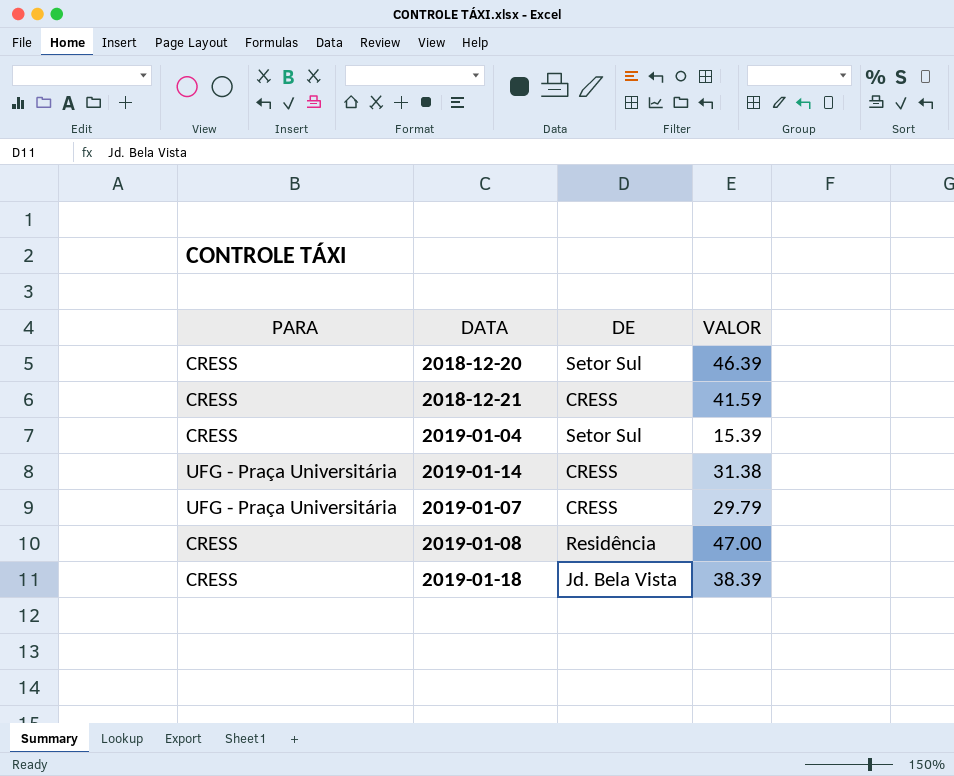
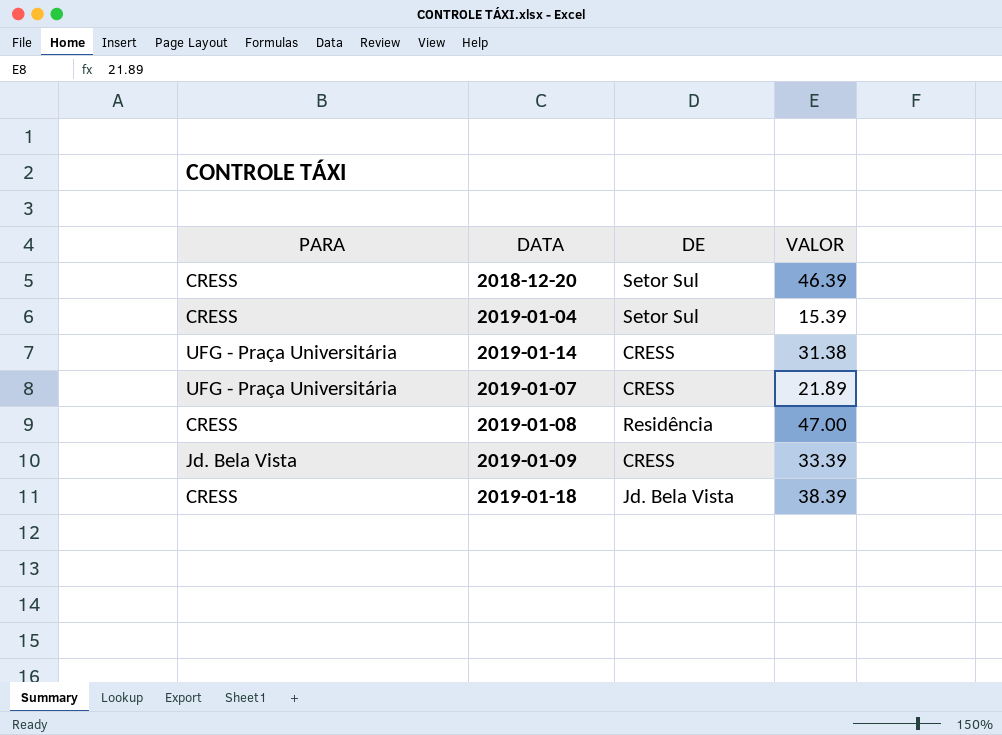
row 2018-12-21: CRESS | CRESS | 41.59 -> none
2019-01-07 | VALOR: 29.79 -> 21.89
row 2019-01-09: none -> Jd. Bela Vista | CRESS | 33.39

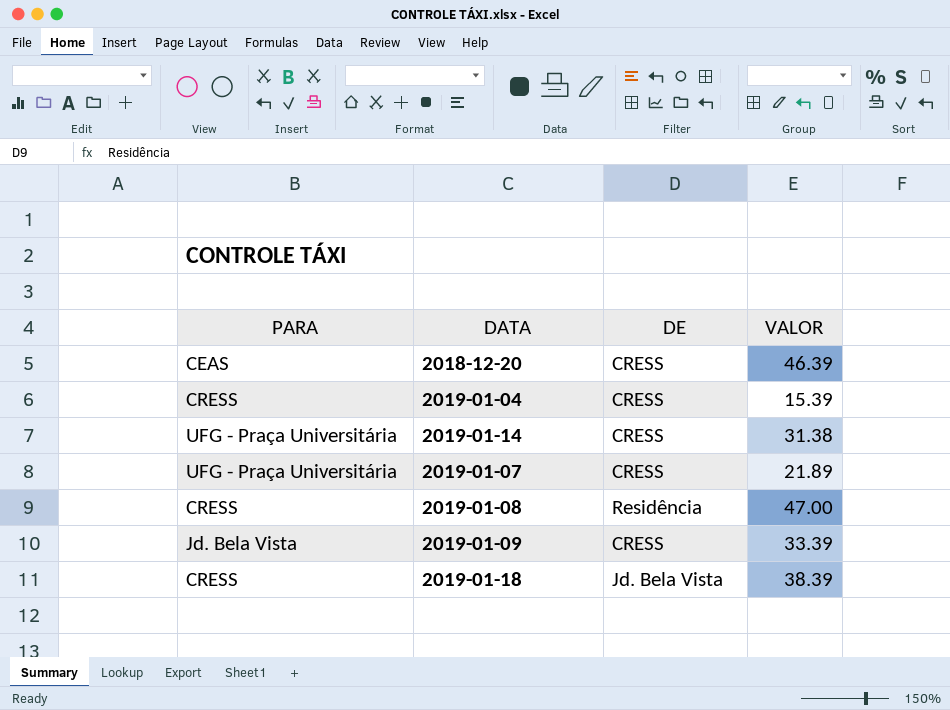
2018-12-20 | PARA: CRESS -> CEAS
2018-12-20 | DE: Setor Sul -> CRESS
2019-01-04 | DE: Setor Sul -> CRESS

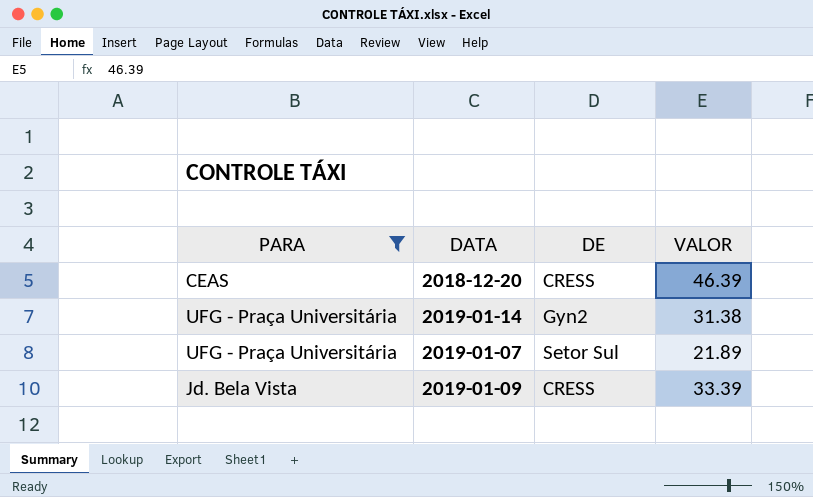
filter: none -> PARA != CRESS
2019-01-14 | DE: CRESS -> Gyn2
2019-01-07 | DE: CRESS -> Setor Sul

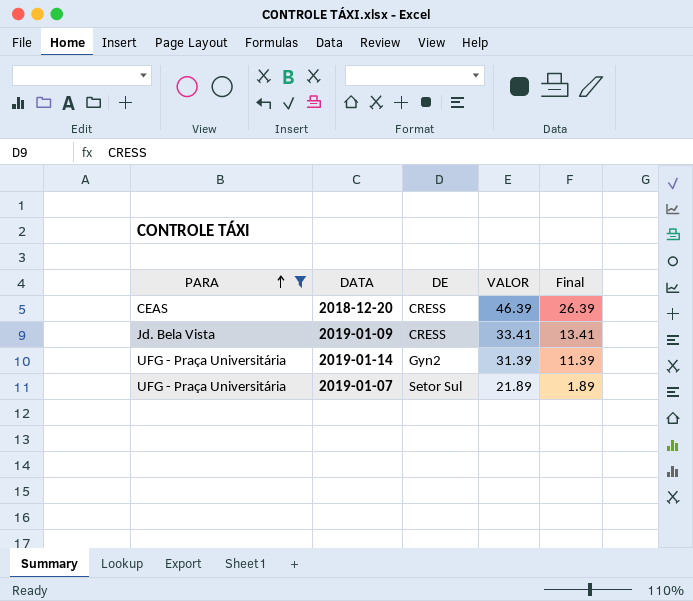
row order: none -> PARA ascending
column Final | formula: none -> [VALOR] - 20
2019-01-09 | VALOR: 33.39 -> 33.41
2019-01-14 | VALOR: 31.38 -> 31.39

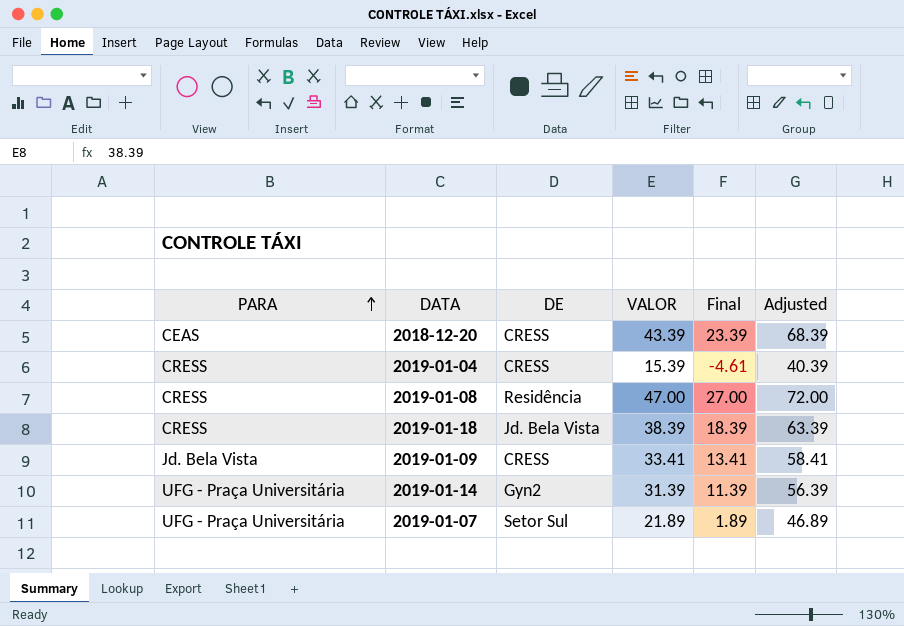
filter: PARA != CRESS -> none
column Adjusted | formula: none -> [VALOR] + 25
2018-12-20 | VALOR: 46.39 -> 43.39
2018-12-20 | Final: 26.39 -> 23.39

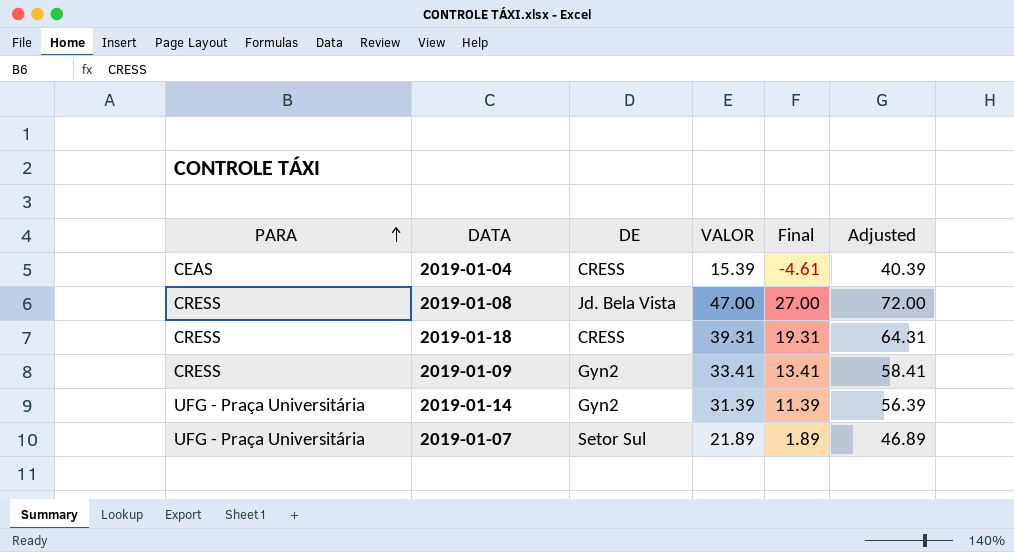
row 2018-12-20: CEAS | CRESS | 43.39 | 23.39 | 68.39 -> none
2019-01-04 | PARA: CRESS -> CEAS
2019-01-08 | DE: Residência -> Jd. Bela Vista
2019-01-18 | DE: Jd. Bela Vista -> CRESS
2019-01-18 | VALOR: 38.39 -> 39.31
2019-01-18 | Final: 18.39 -> 19.31
2019-01-18 | Adjusted: 63.39 -> 64.31
2019-01-09 | PARA: Jd. Bela Vista -> CRESS
2019-01-09 | DE: CRESS -> Gyn2

